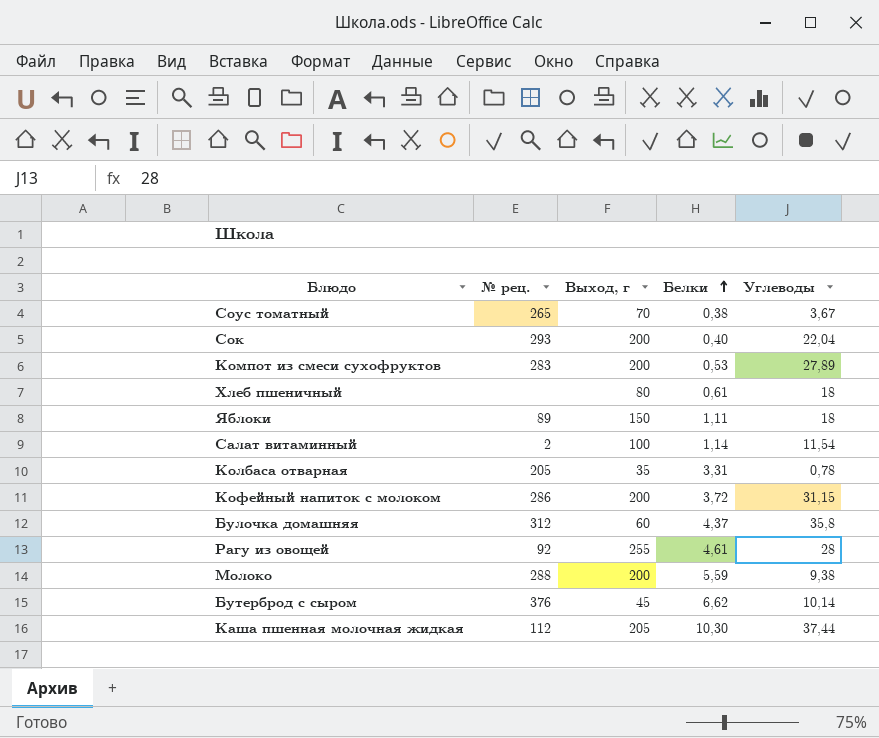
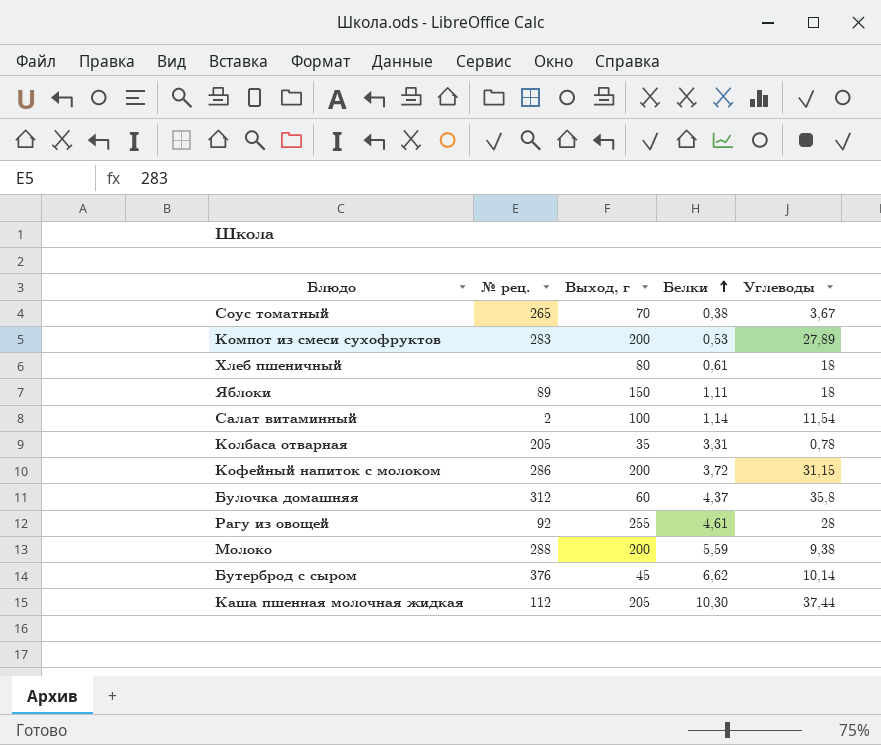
row Сок: 293 | 200 | 0,40 | 22,04 -> none

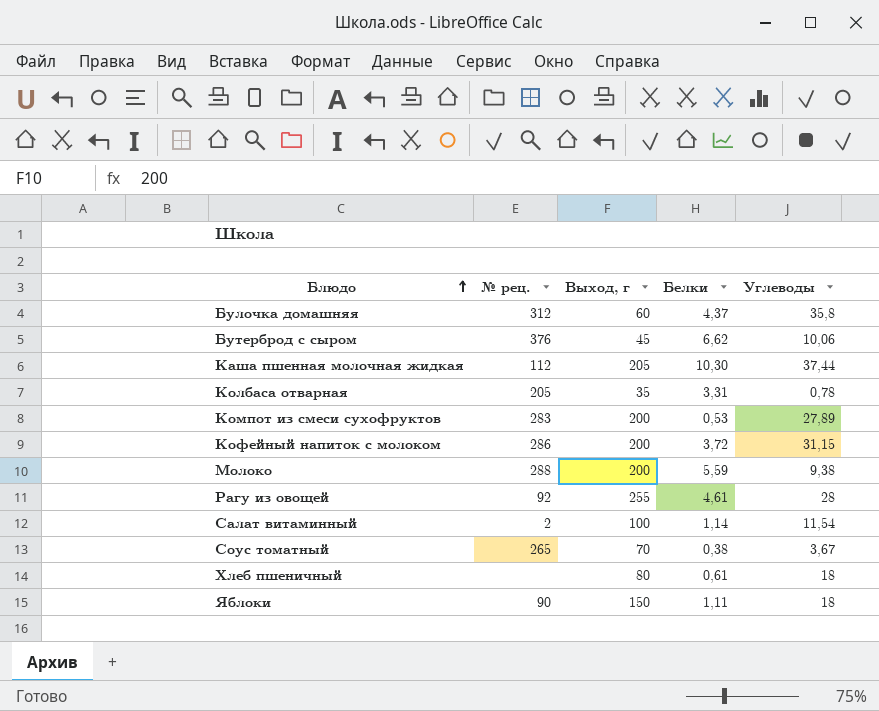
row order: Белки ascending -> Блюдо ascending
Бутерброд с сыром | Углеводы: 10,14 -> 10,06
Яблоки | № рец.: 89 -> 90

